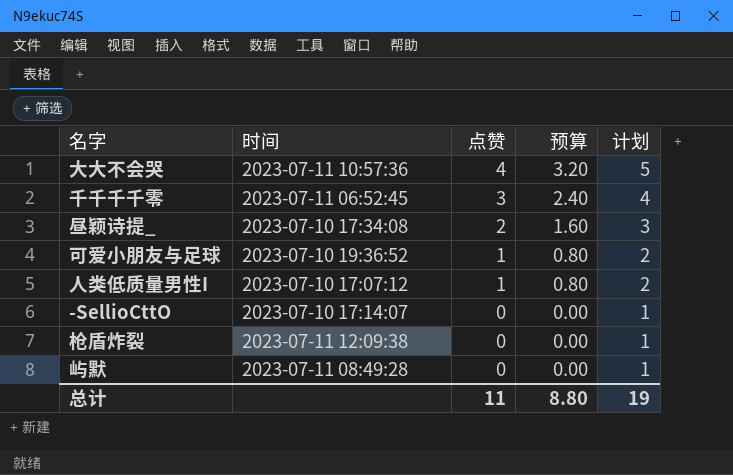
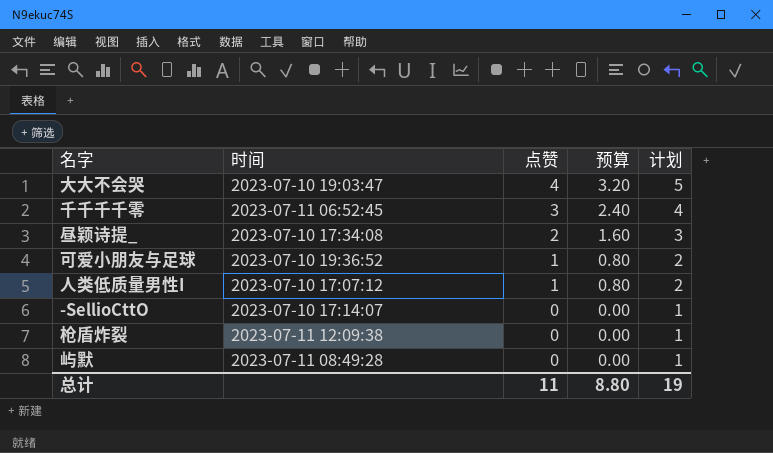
大大不会哭 | 时间: 2023-07-11 10:57:36 -> 2023-07-10 19:03:47

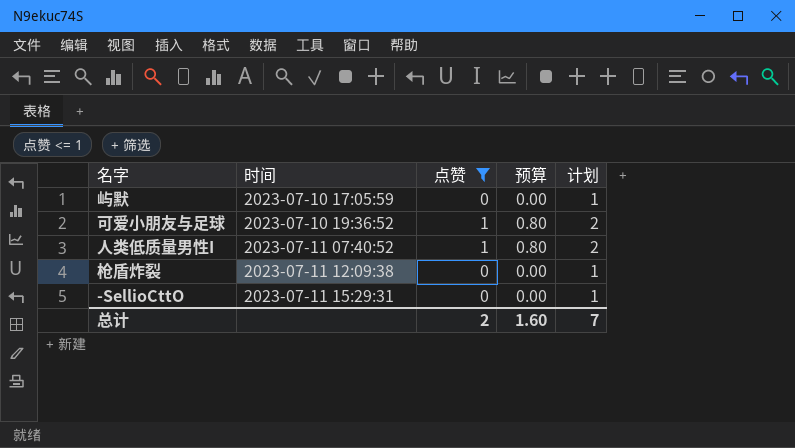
filter: none -> 点赞 <= 1
row order: 点赞 descending -> 时间 ascending
屿默 | 时间: 2023-07-11 08:49:28 -> 2023-07-10 17:05:59
人类低质量男性I | 时间: 2023-07-10 17:07:12 -> 2023-07-11 07:40:52
-SellioCttO | 时间: 2023-07-10 17:14:07 -> 2023-07-11 15:29:31
总计 | 点赞: 11 -> 2
总计 | 预算: 8.80 -> 1.60
总计 | 计划: 19 -> 7

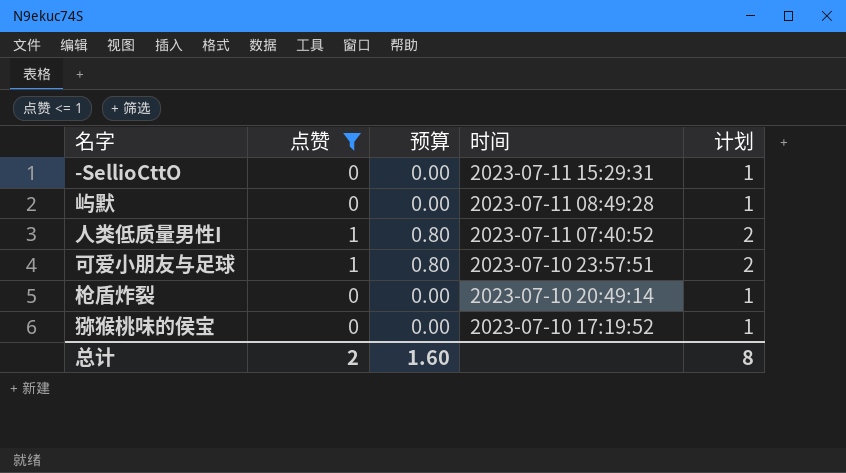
row order: 时间 ascending -> 时间 descending
column 时间 | position: 2 -> 4
屿默 | 时间: 2023-07-10 17:05:59 -> 2023-07-11 08:49:28
可爱小朋友与足球 | 时间: 2023-07-10 19:36:52 -> 2023-07-10 23:57:51
枪盾炸裂 | 时间: 2023-07-11 12:09:38 -> 2023-07-10 20:49:14
row 猕猴桃味的侯宝: none -> 0 | 0.00 | 2023-07-10 17:19:52 | 1
总计 | 计划: 7 -> 8

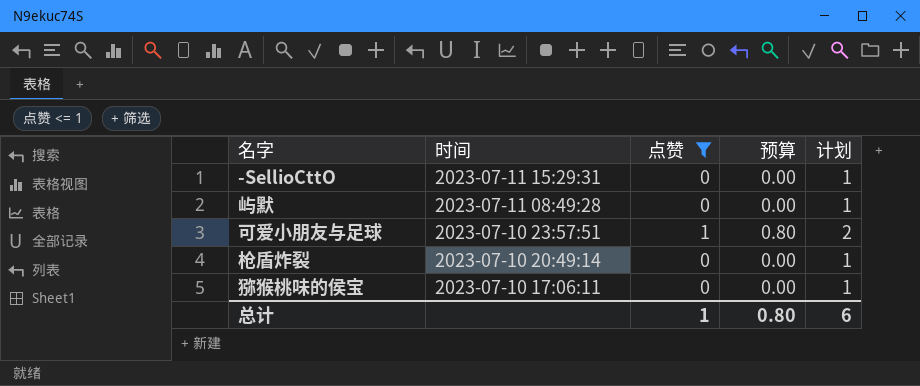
column 时间 | position: 4 -> 2
row 人类低质量男性I: 1 | 0.80 | 2023-07-11 07:40:52 | 2 -> none
猕猴桃味的侯宝 | 时间: 2023-07-10 17:19:52 -> 2023-07-10 17:06:11
总计 | 点赞: 2 -> 1
总计 | 预算: 1.60 -> 0.80
总计 | 计划: 8 -> 6

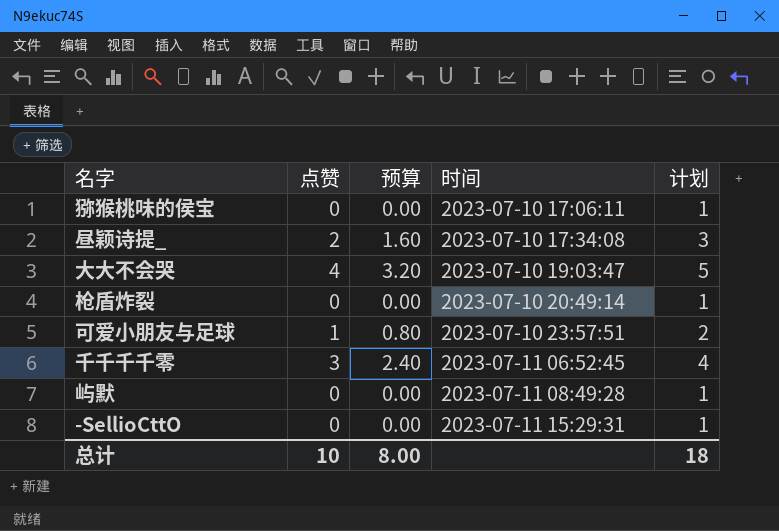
filter: 点赞 <= 1 -> none
row order: 时间 descending -> 时间 ascending
column 时间 | position: 2 -> 4
总计 | 点赞: 1 -> 10
总计 | 预算: 0.80 -> 8.00
总计 | 计划: 6 -> 18

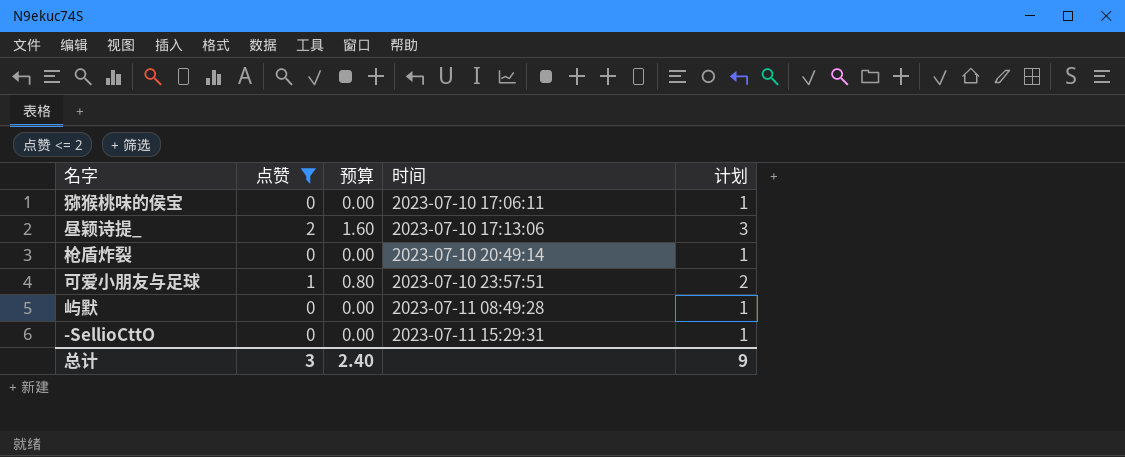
filter: none -> 点赞 <= 2
昼颖诗提_ | 时间: 2023-07-10 17:34:08 -> 2023-07-10 17:13:06
总计 | 点赞: 10 -> 3
总计 | 预算: 8.00 -> 2.40
总计 | 计划: 18 -> 9

